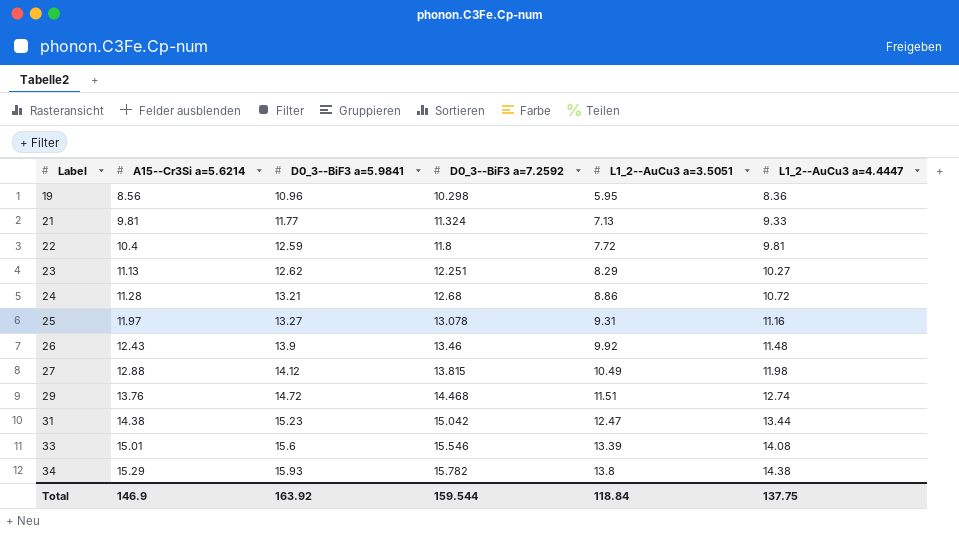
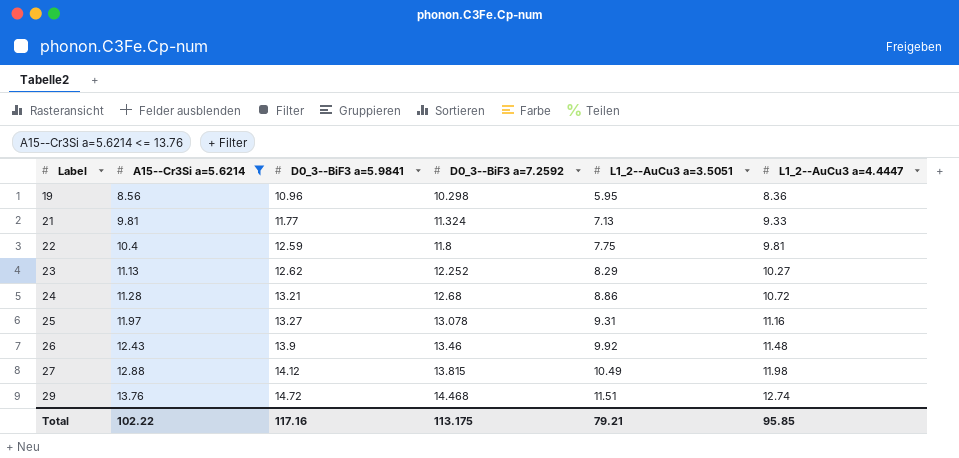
filter: none -> A15--Cr3Si a=5.6214 <= 13.76
22 | L1_2--AuCu3 a=3.5051: 7.72 -> 7.75
23 | D0_3--BiF3 a=7.2592: 12.251 -> 12.252
Total | A15--Cr3Si a=5.6214: 146.9 -> 102.22
Total | D0_3--BiF3 a=5.9841: 163.92 -> 117.16
Total | D0_3--BiF3 a=7.2592: 159.544 -> 113.175
Total | L1_2--AuCu3 a=3.5051: 118.84 -> 79.21
Total | L1_2--AuCu3 a=4.4447: 137.75 -> 95.85

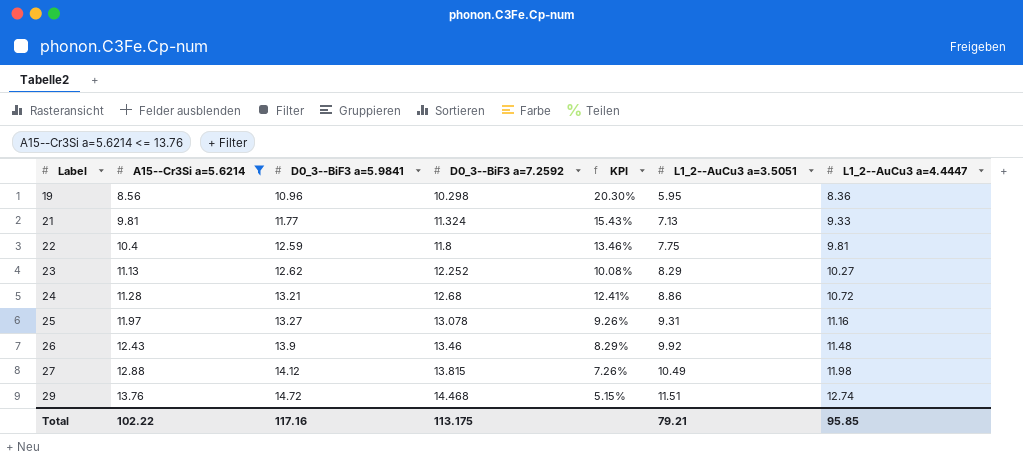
column KPI | formula: none -> ([D0_3--BiF3 a=7.2592] - [A15--Cr3Si a=5.6214]) / [A15--Cr3Si a=5.6214]

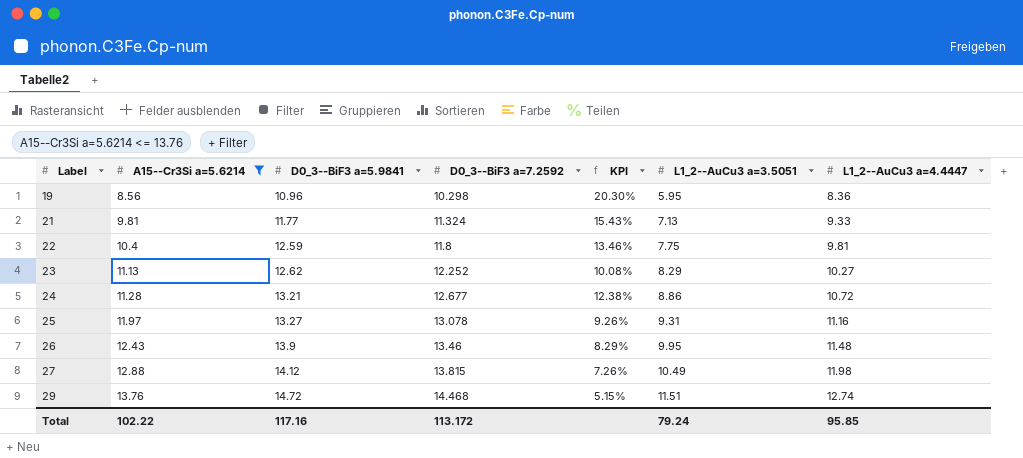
24 | D0_3--BiF3 a=7.2592: 12.68 -> 12.677
24 | KPI: 12.41% -> 12.38%
26 | L1_2--AuCu3 a=3.5051: 9.92 -> 9.95
Total | D0_3--BiF3 a=7.2592: 113.175 -> 113.172
Total | L1_2--AuCu3 a=3.5051: 79.21 -> 79.24

